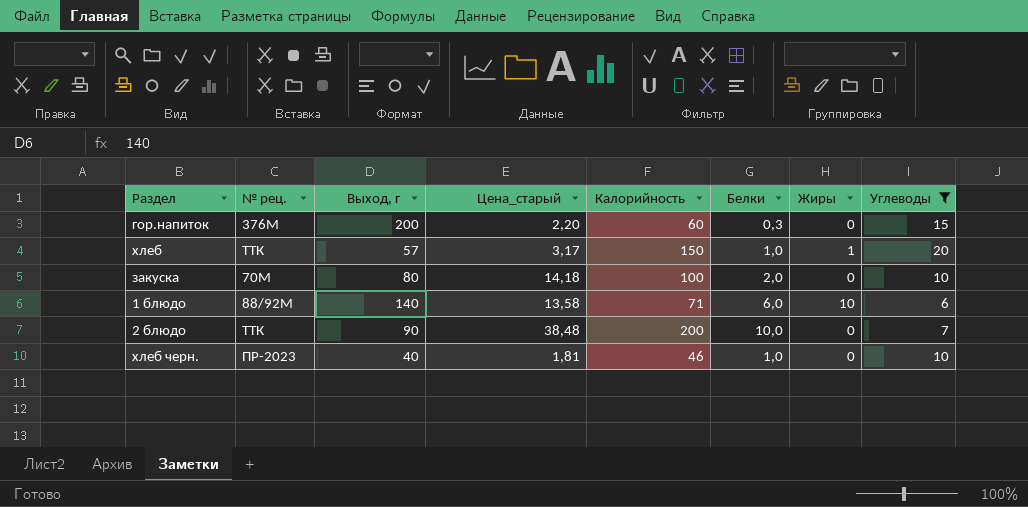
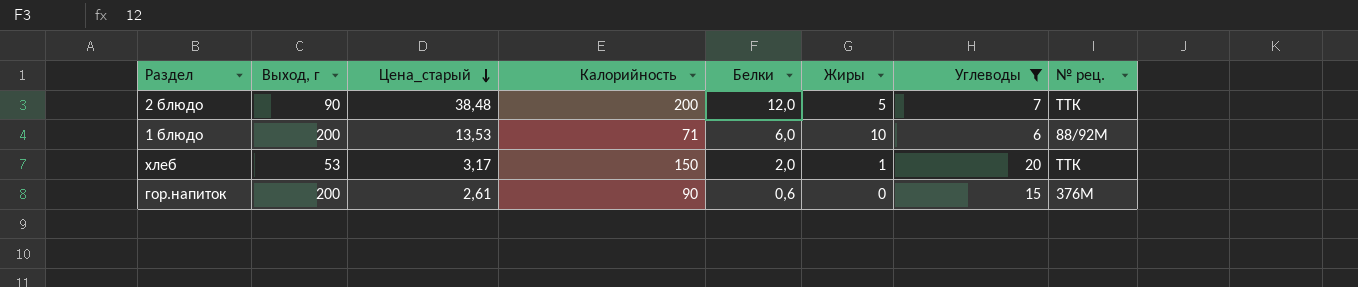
row order: none -> Цена_старый descending
column № рец. | position: 2 -> 8
row закуска: 70М | 80 | 14,18 | 100 | 2,0 | 0 | 10 -> none
row хлеб черн.: ПР-2023 | 40 | 1,81 | 46 | 1,0 | 0 | 10 -> none
2 блюдо | Белки: 10,0 -> 12,0
2 блюдо | Жиры: 0 -> 5
1 блюдо | Выход, г: 140 -> 200
1 блюдо | Цена_старый: 13,58 -> 13,53
хлеб | Выход, г: 57 -> 53
хлеб | Белки: 1,0 -> 2,0
гор.напиток | Цена_старый: 2,20 -> 2,61
гор.напиток | Калорийность: 60 -> 90
гор.напиток | Белки: 0,3 -> 0,6

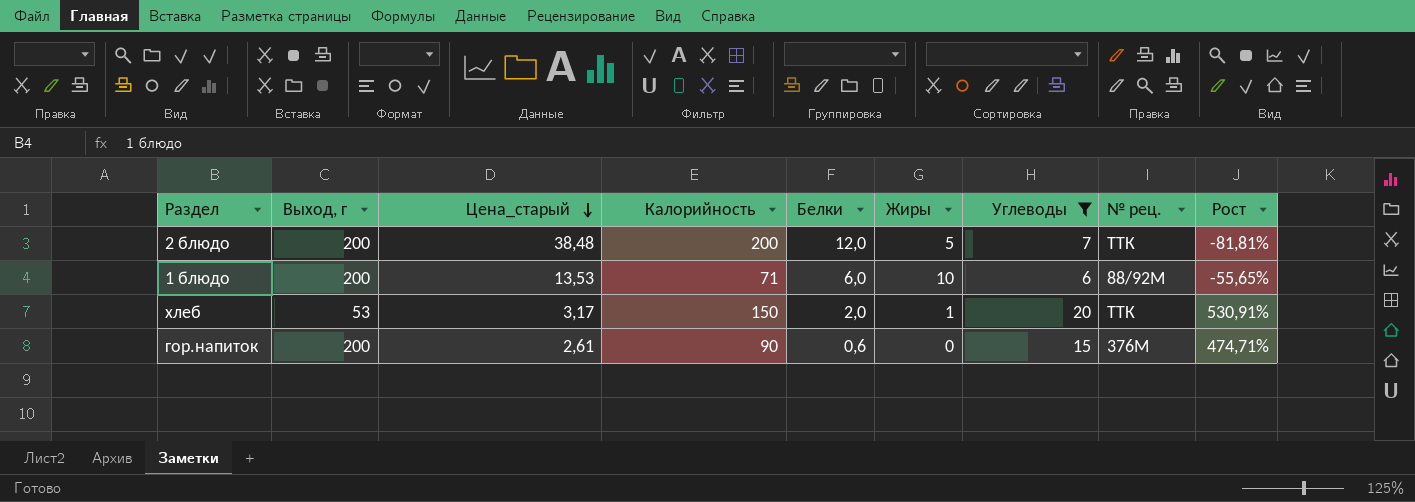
column Рост | formula: none -> ([Углеводы] - [Цена_старый]) / [Цена_старый]
2 блюдо | Выход, г: 90 -> 200

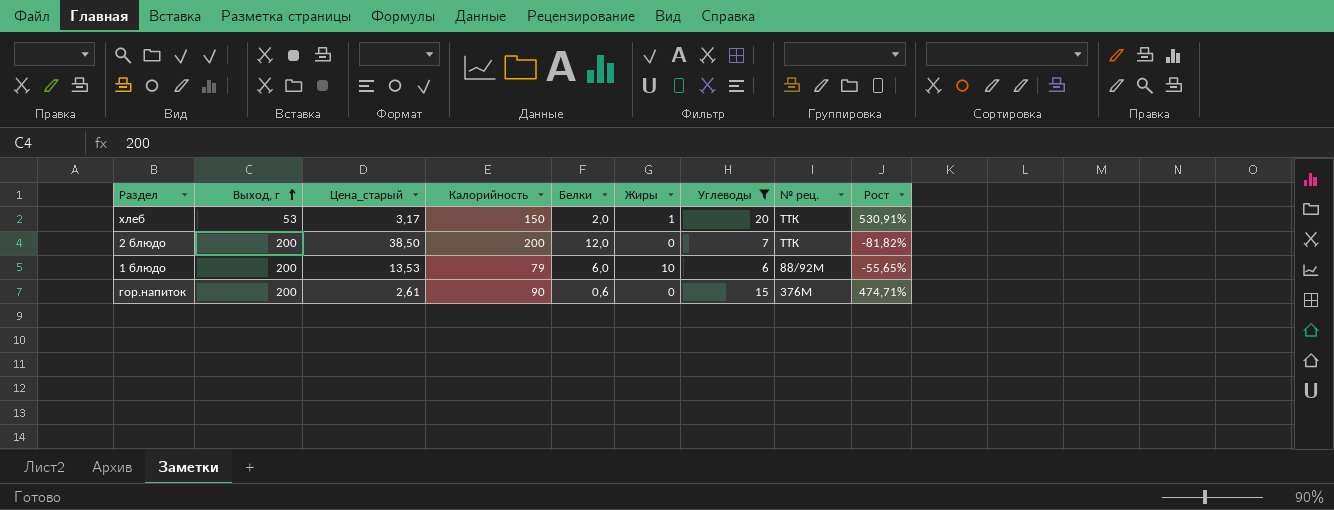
row order: Цена_старый descending -> Выход, г ascending
2 блюдо | Цена_старый: 38,48 -> 38,50
2 блюдо | Жиры: 5 -> 0
2 блюдо | Рост: -81,81% -> -81,82%
1 блюдо | Калорийность: 71 -> 79

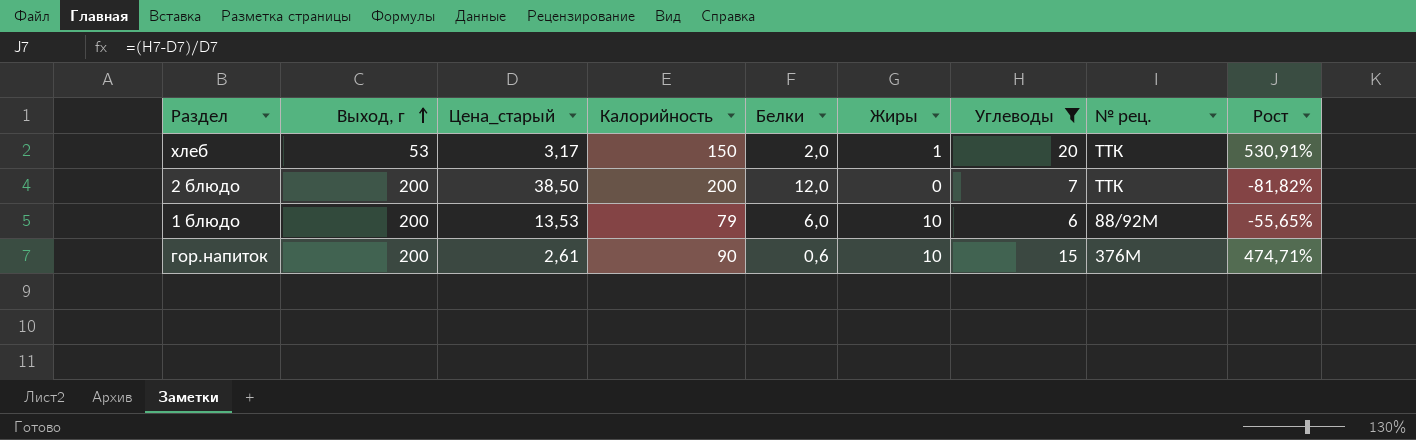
гор.напиток | Жиры: 0 -> 10

